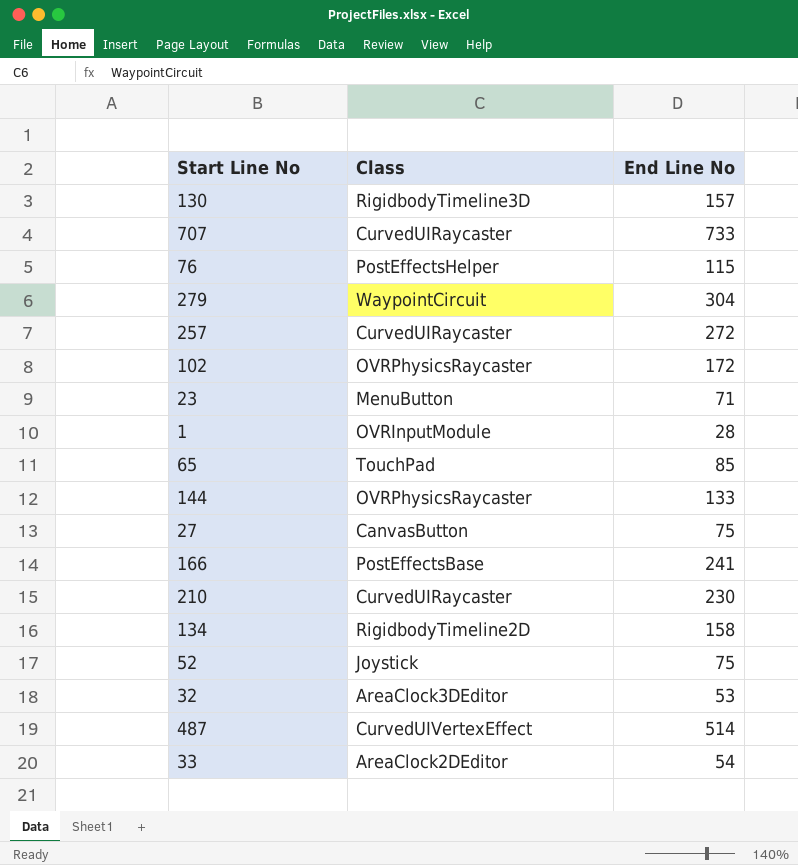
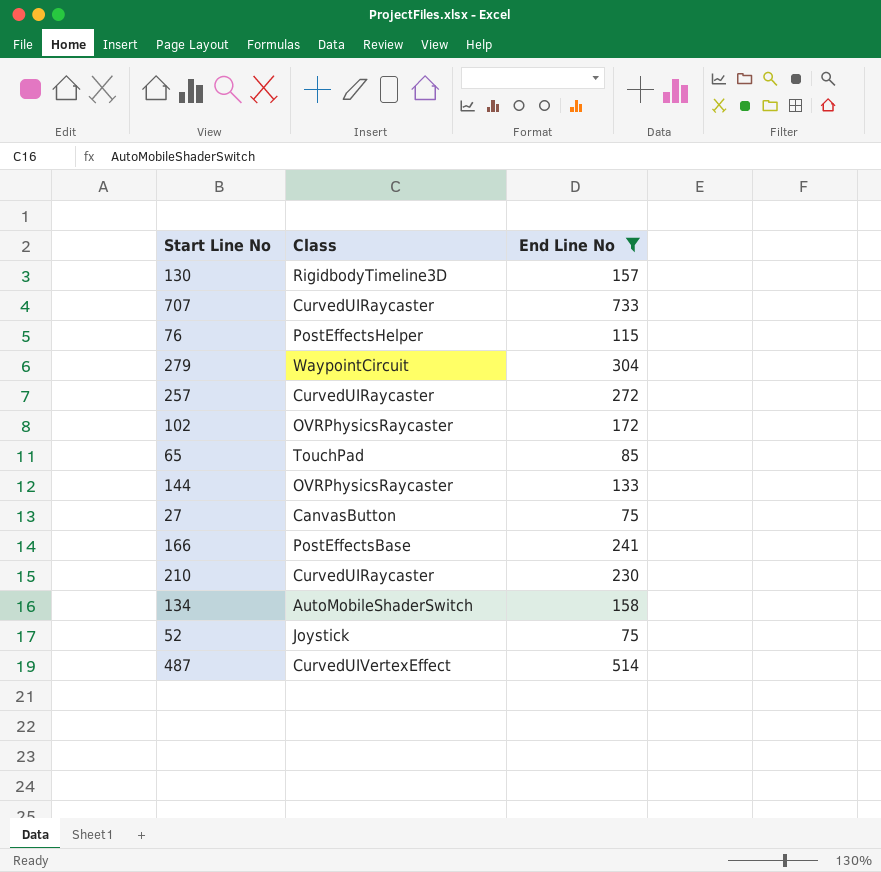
filter: none -> End Line No >= 75
134 | Class: RigidbodyTimeline2D -> AutoMobileShaderSwitch

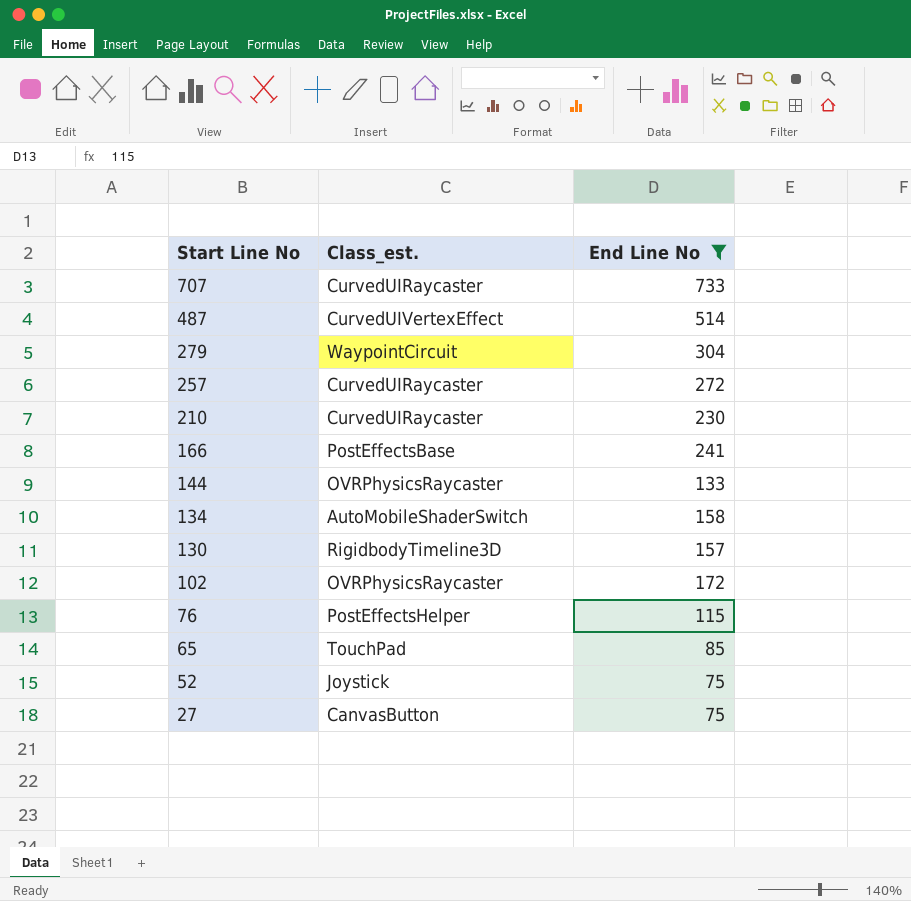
row order: none -> Start Line No descending
column name: Class -> Class_est.

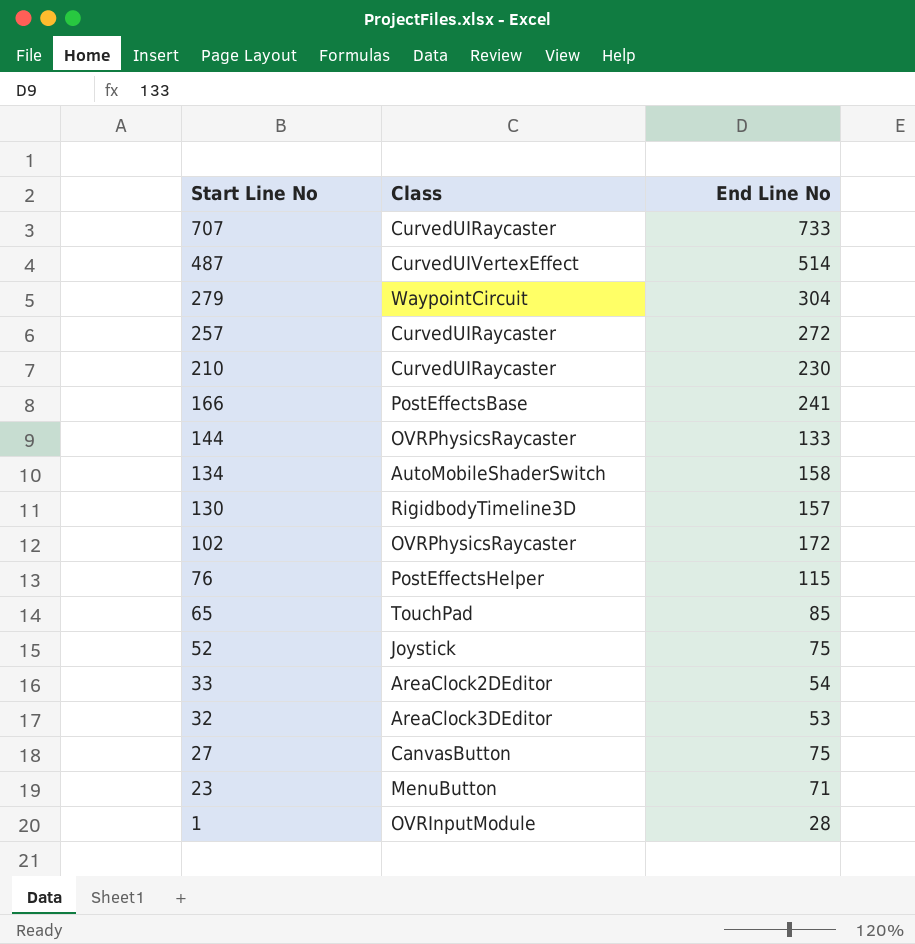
filter: End Line No >= 75 -> none
column name: Class_est. -> Class

